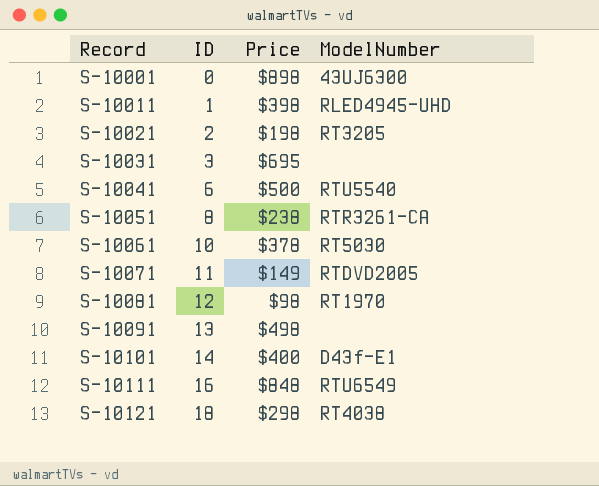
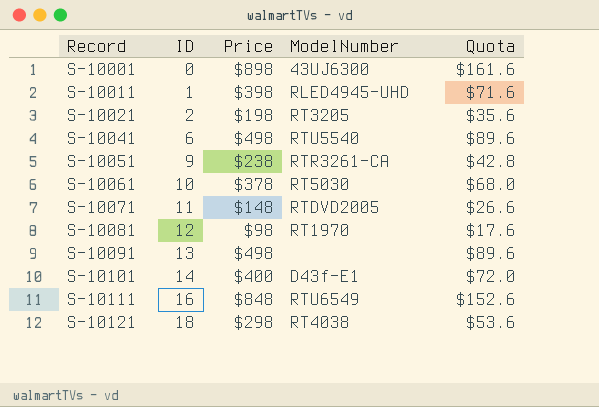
column Quota | formula: none -> [Price] * 0.18
row S-10031: 3 | $695 | none -> none
S-10041 | Price: $500 -> $498
S-10051 | ID: 8 -> 9
S-10071 | Price: $149 -> $148

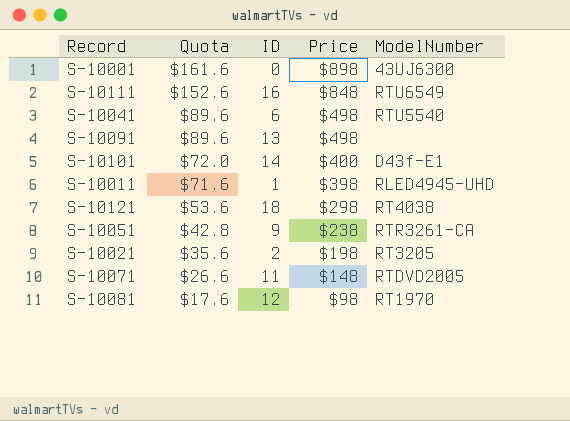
row order: Record ascending -> Quota descending
column Quota | position: 5 -> 2
row S-10061: 10 | $378 | RT5030 | $68.0 -> none

